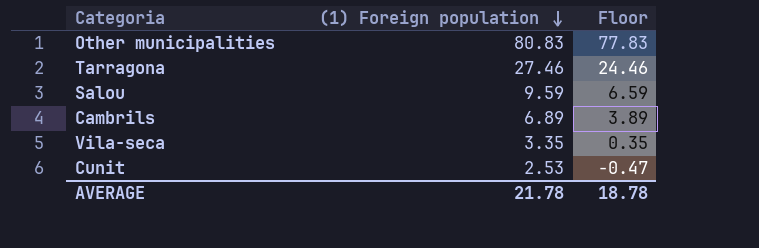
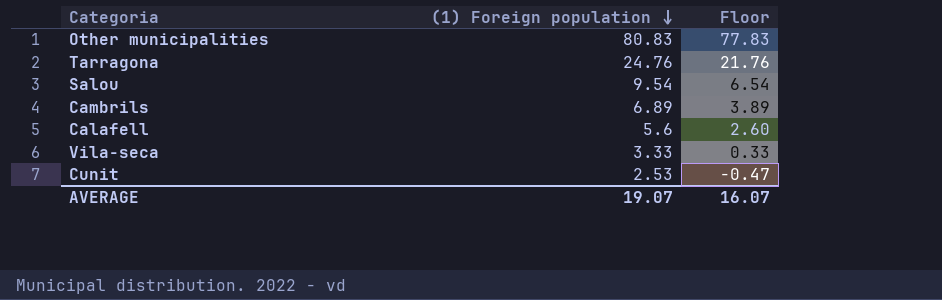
Tarragona | (1) Foreign population: 27.46 -> 24.76
Tarragona | Floor: 24.46 -> 21.76
Salou | (1) Foreign population: 9.59 -> 9.54
Salou | Floor: 6.59 -> 6.54
row Calafell: none -> 5.6 | 2.60
Vila-seca | (1) Foreign population: 3.35 -> 3.33
Vila-seca | Floor: 0.35 -> 0.33
AVERAGE | (1) Foreign population: 21.78 -> 19.07
AVERAGE | Floor: 18.78 -> 16.07

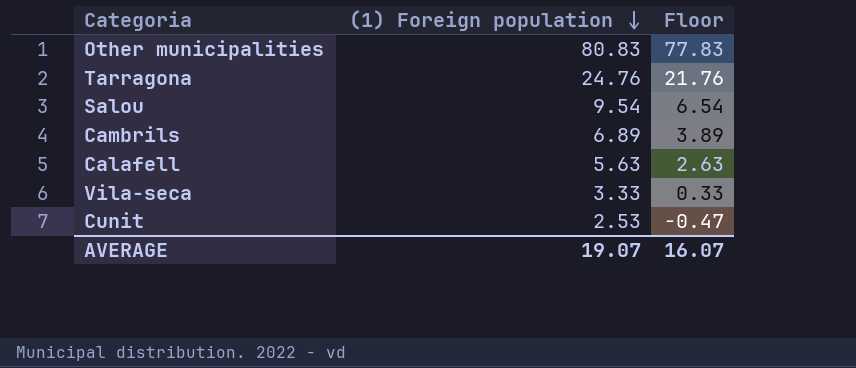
Calafell | (1) Foreign population: 5.6 -> 5.63
Calafell | Floor: 2.60 -> 2.63

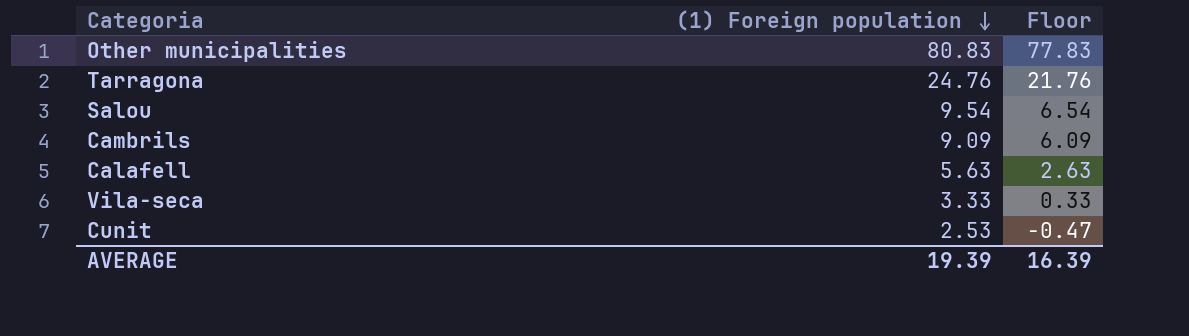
Cambrils | (1) Foreign population: 6.89 -> 9.09
Cambrils | Floor: 3.89 -> 6.09
AVERAGE | (1) Foreign population: 19.07 -> 19.39
AVERAGE | Floor: 16.07 -> 16.39

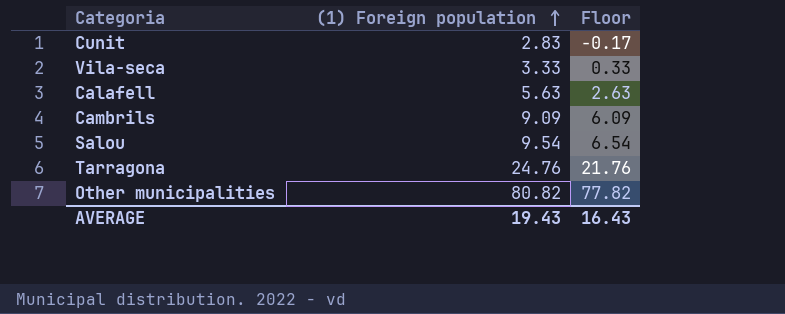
row order: (1) Foreign population descending -> (1) Foreign population ascending
Cunit | (1) Foreign population: 2.53 -> 2.83
Cunit | Floor: -0.47 -> -0.17
Other municipalities | (1) Foreign population: 80.83 -> 80.82
Other municipalities | Floor: 77.83 -> 77.82
AVERAGE | (1) Foreign population: 19.39 -> 19.43
AVERAGE | Floor: 16.39 -> 16.43

